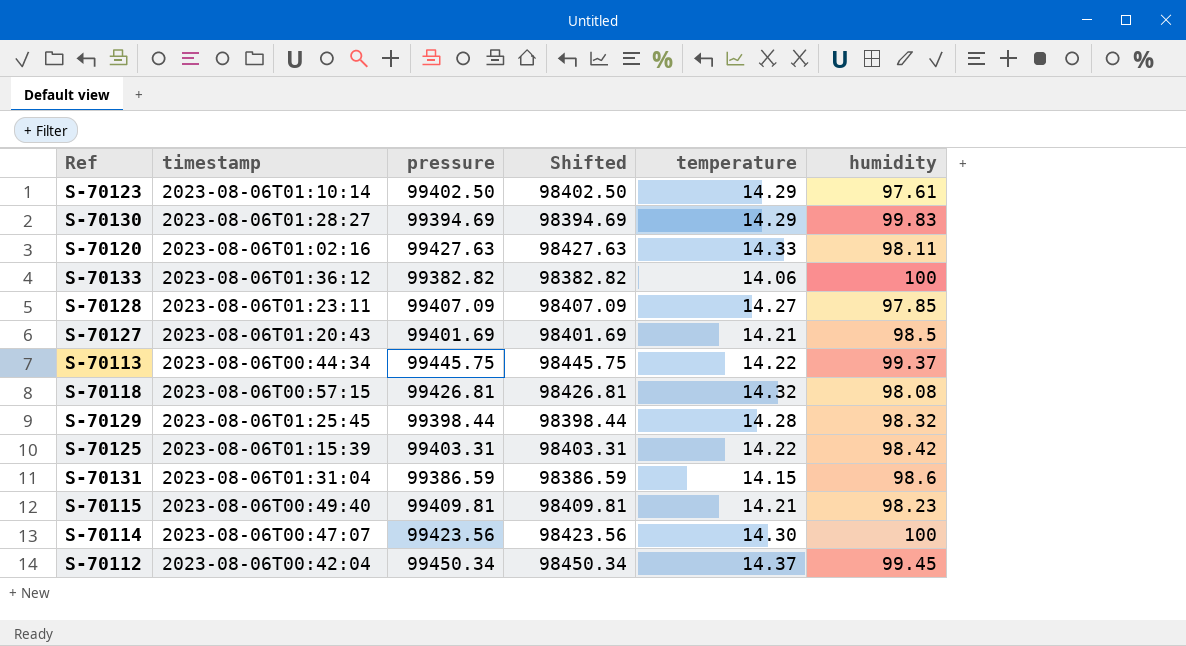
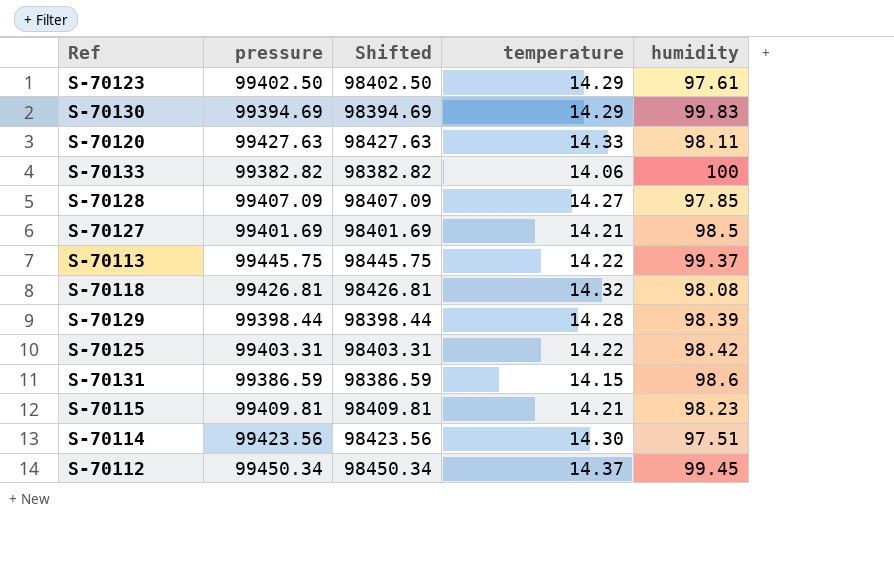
column timestamp | position: 2 -> none
S-70129 | humidity: 98.32 -> 98.39
S-70114 | humidity: 100 -> 97.51

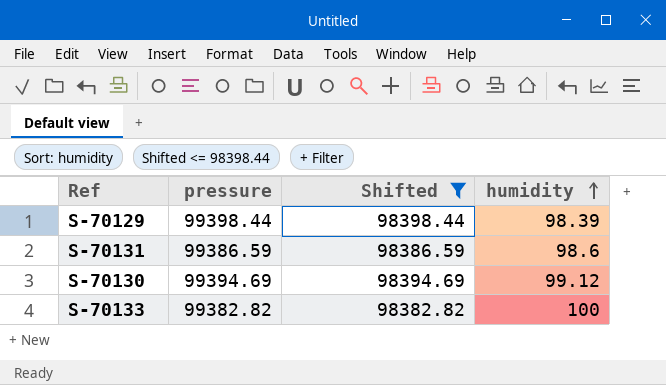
filter: none -> Shifted <= 98398.44
row order: none -> humidity ascending
column temperature | position: 4 -> none
S-70130 | humidity: 99.83 -> 99.12

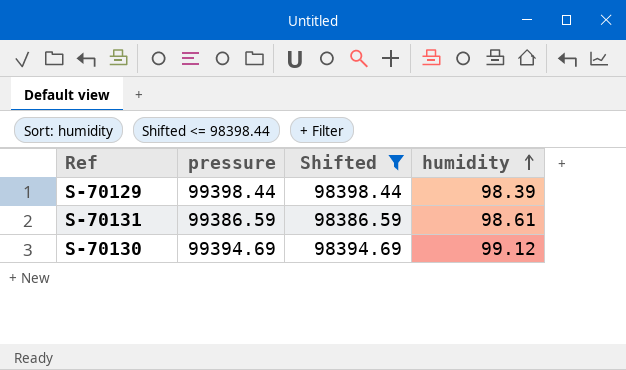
row S-70133: 99382.82 | 98382.82 | 100 -> none
S-70131 | humidity: 98.6 -> 98.61

